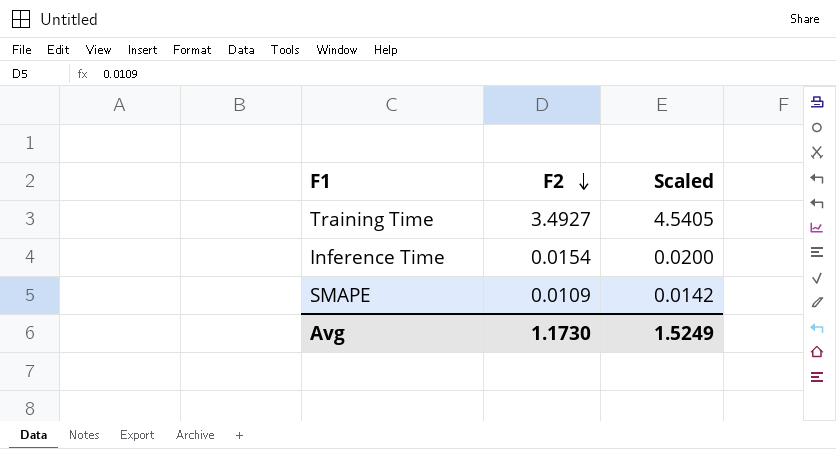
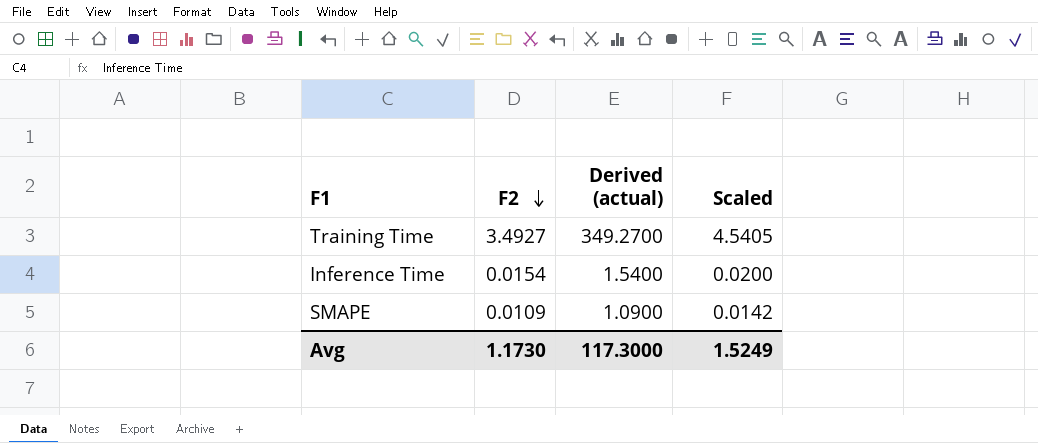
column Derived (actual) | formula: none -> [F2] * 100

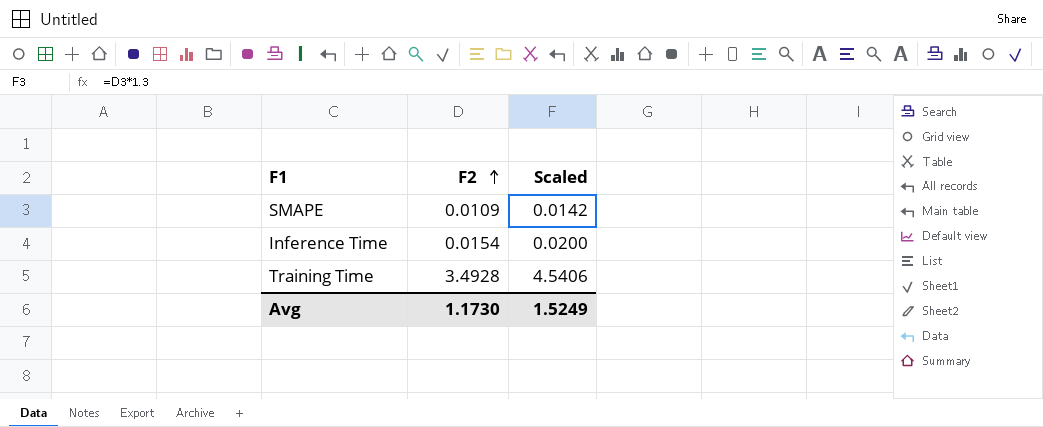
row order: F2 descending -> F2 ascending
column Derived (actual) | formula: [F2] * 100 -> none
Training Time | F2: 3.4927 -> 3.4928
Training Time | Scaled: 4.5405 -> 4.5406

